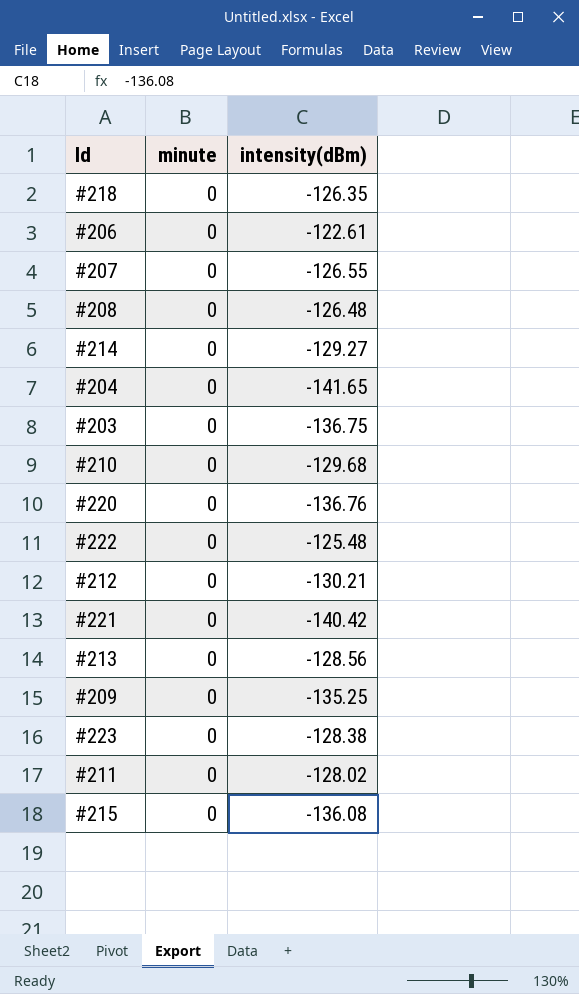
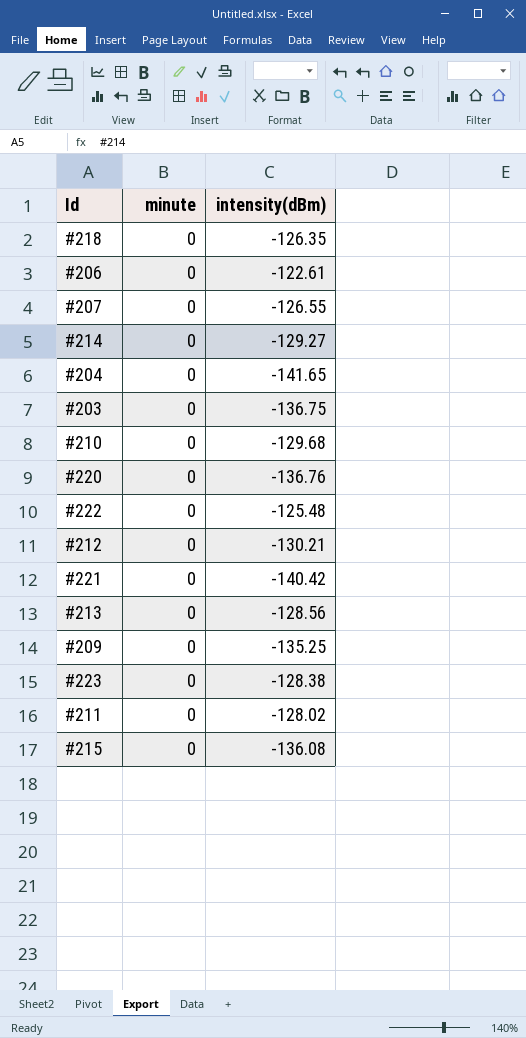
row #208: 0 | -126.48 -> none

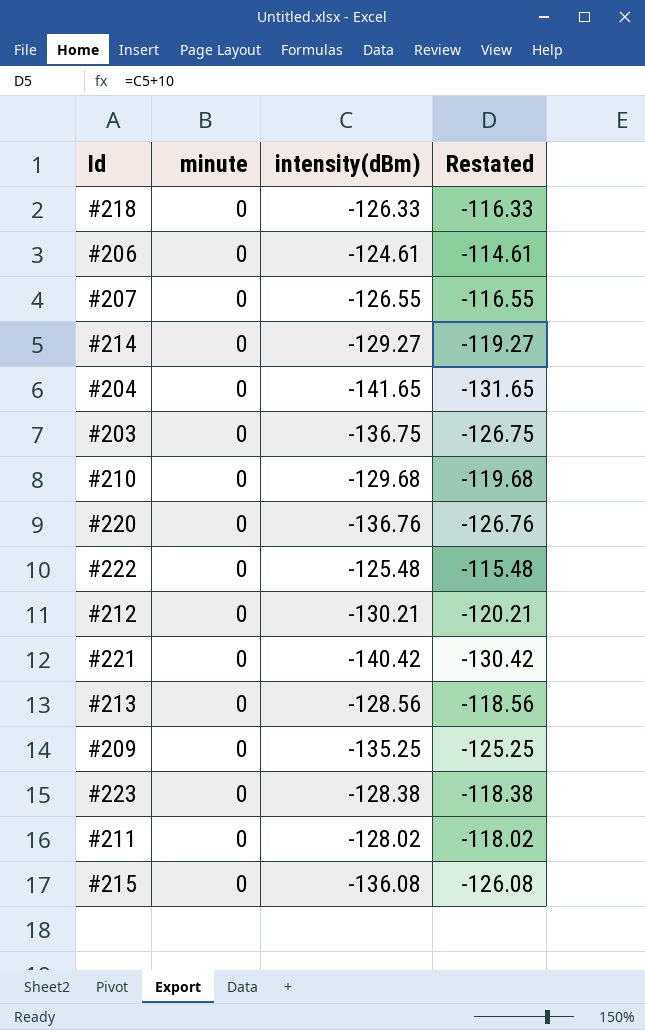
column Restated | formula: none -> [intensity(dBm)] + 10
#218 | intensity(dBm): -126.35 -> -126.33
#206 | intensity(dBm): -122.61 -> -124.61

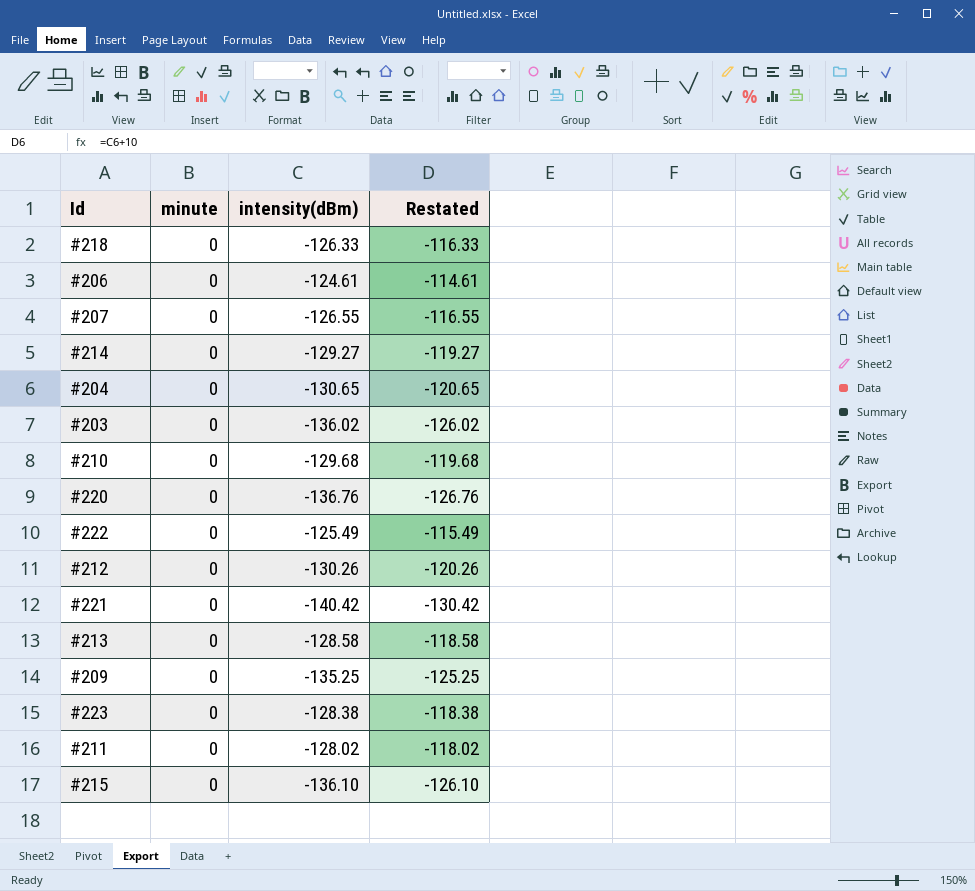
#204 | intensity(dBm): -141.65 -> -130.65
#204 | Restated: -131.65 -> -120.65
#203 | intensity(dBm): -136.75 -> -136.02
#203 | Restated: -126.75 -> -126.02
#222 | intensity(dBm): -125.48 -> -125.49
#222 | Restated: -115.48 -> -115.49
#212 | intensity(dBm): -130.21 -> -130.26
#212 | Restated: -120.21 -> -120.26
#213 | intensity(dBm): -128.56 -> -128.58
#213 | Restated: -118.56 -> -118.58
#215 | intensity(dBm): -136.08 -> -136.10
#215 | Restated: -126.08 -> -126.10

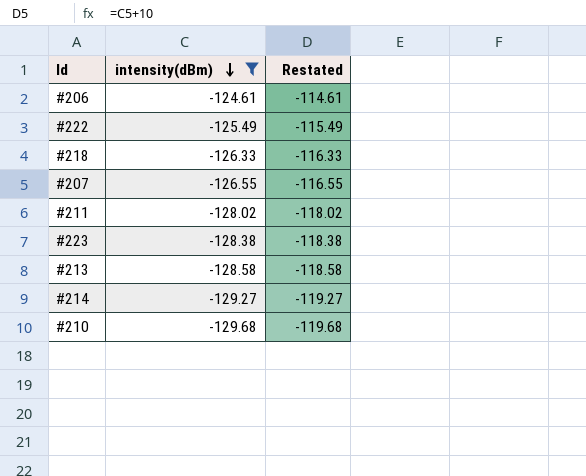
filter: none -> intensity(dBm) >= -129.68
row order: none -> intensity(dBm) descending
column minute | position: 2 -> none

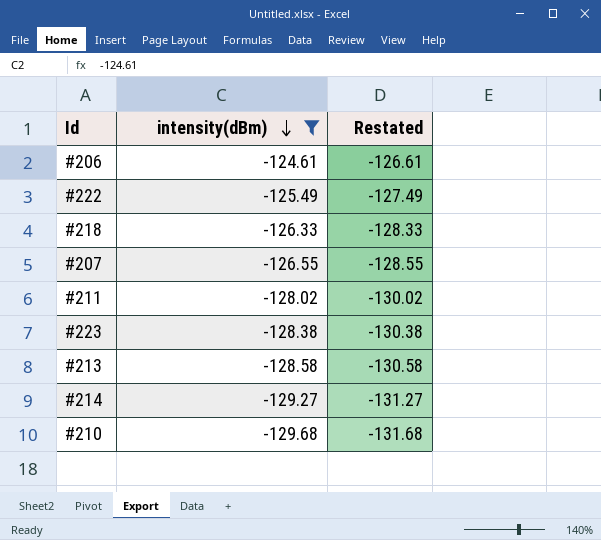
column Restated | formula: [intensity(dBm)] + 10 -> [intensity(dBm)] - 2

